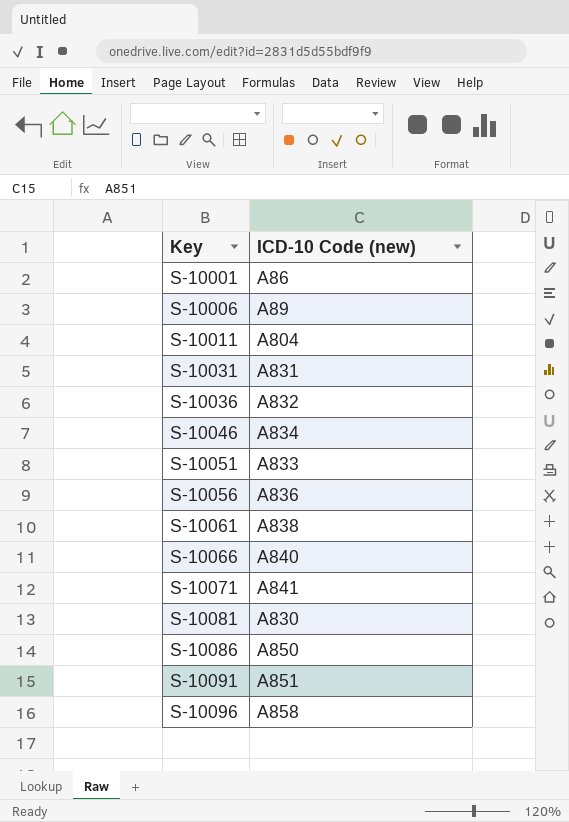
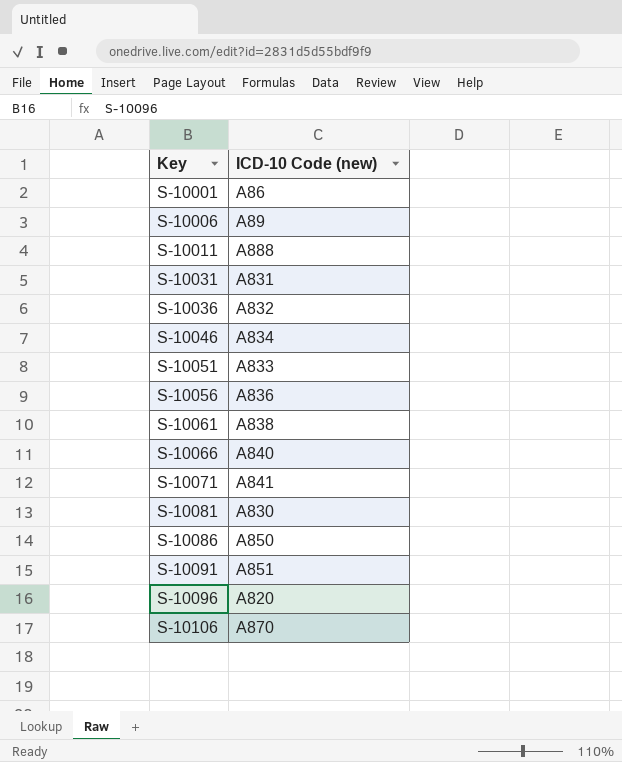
S-10011 | ICD-10 Code (new): A804 -> A888
S-10096 | ICD-10 Code (new): A858 -> A820
row S-10106: none -> A870

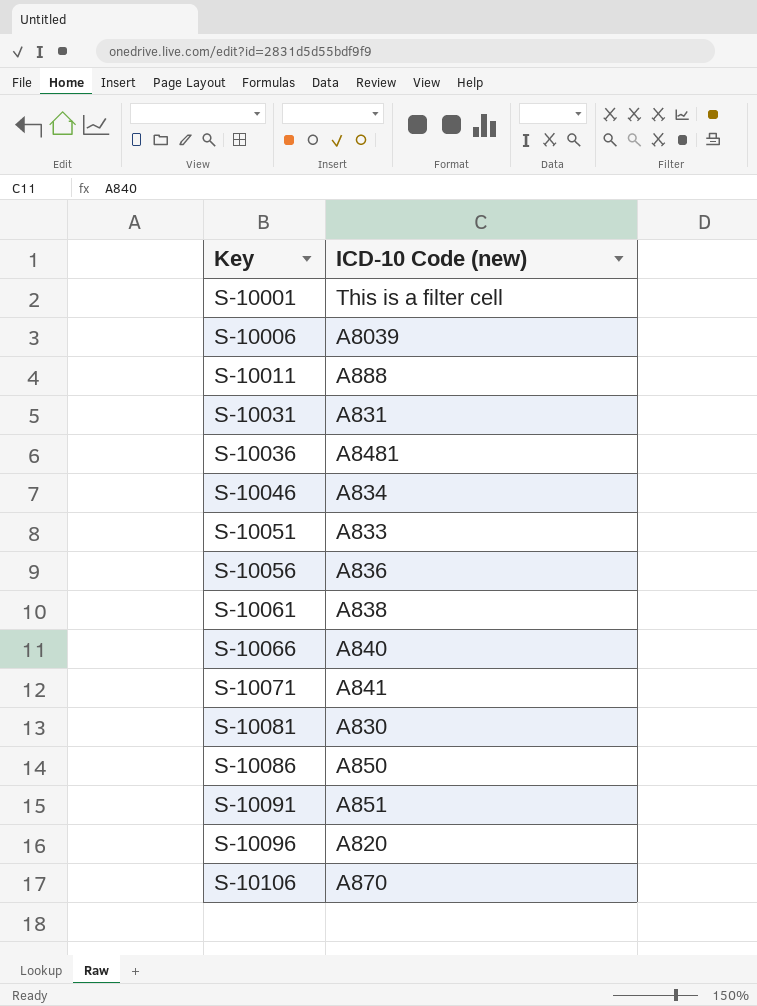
S-10001 | ICD-10 Code (new): A86 -> This is a filter cell
S-10006 | ICD-10 Code (new): A89 -> A8039
S-10036 | ICD-10 Code (new): A832 -> A8481

